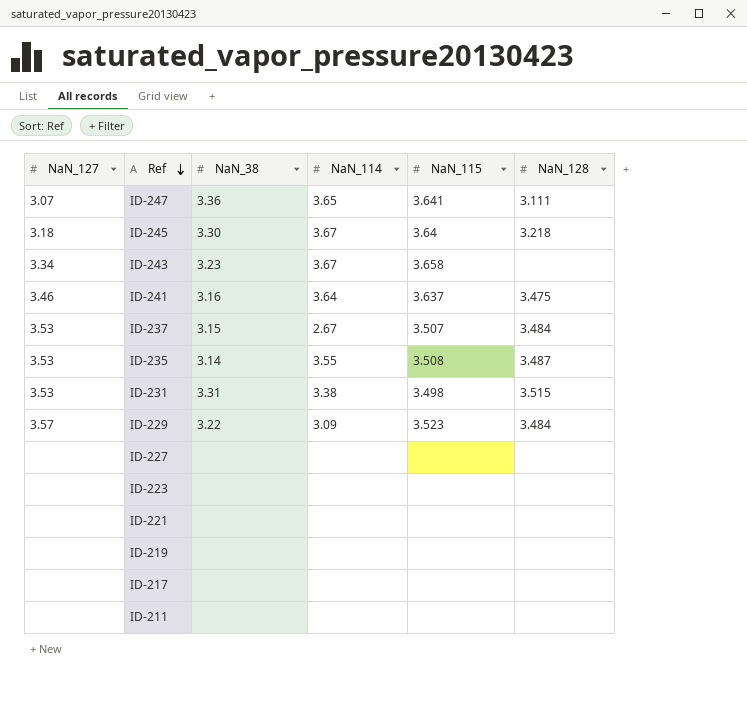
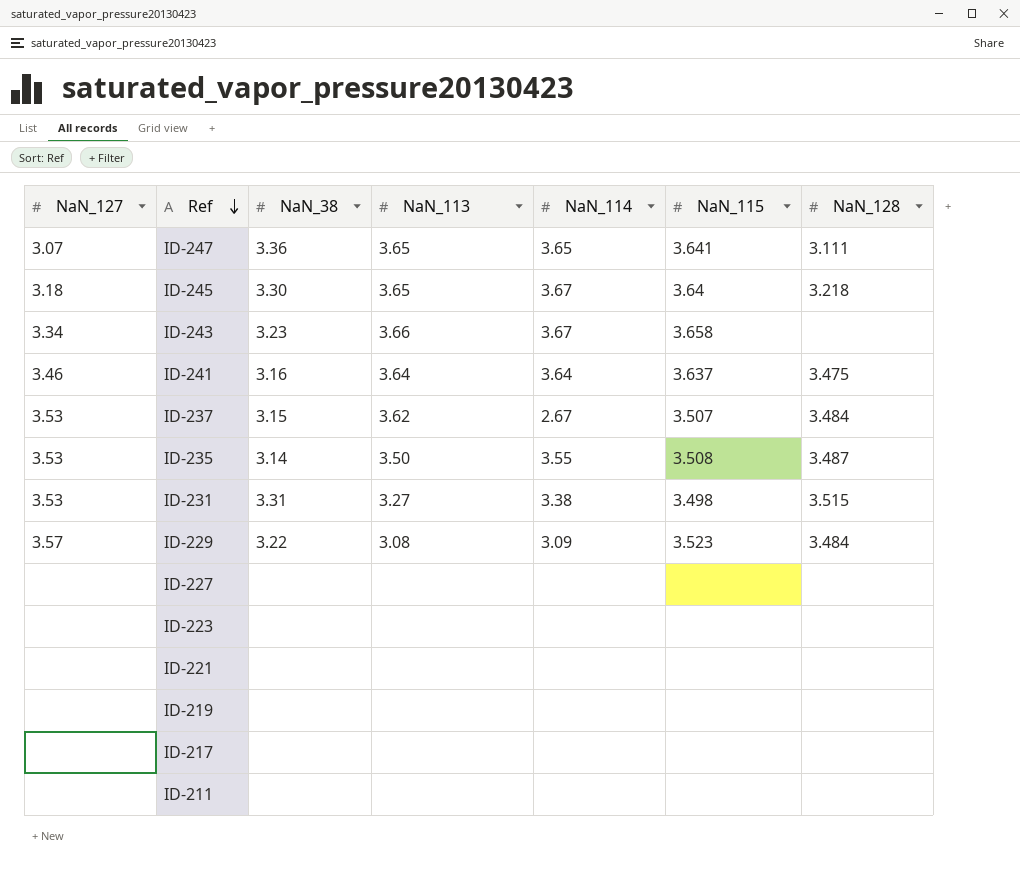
column NaN_113 | position: none -> 4

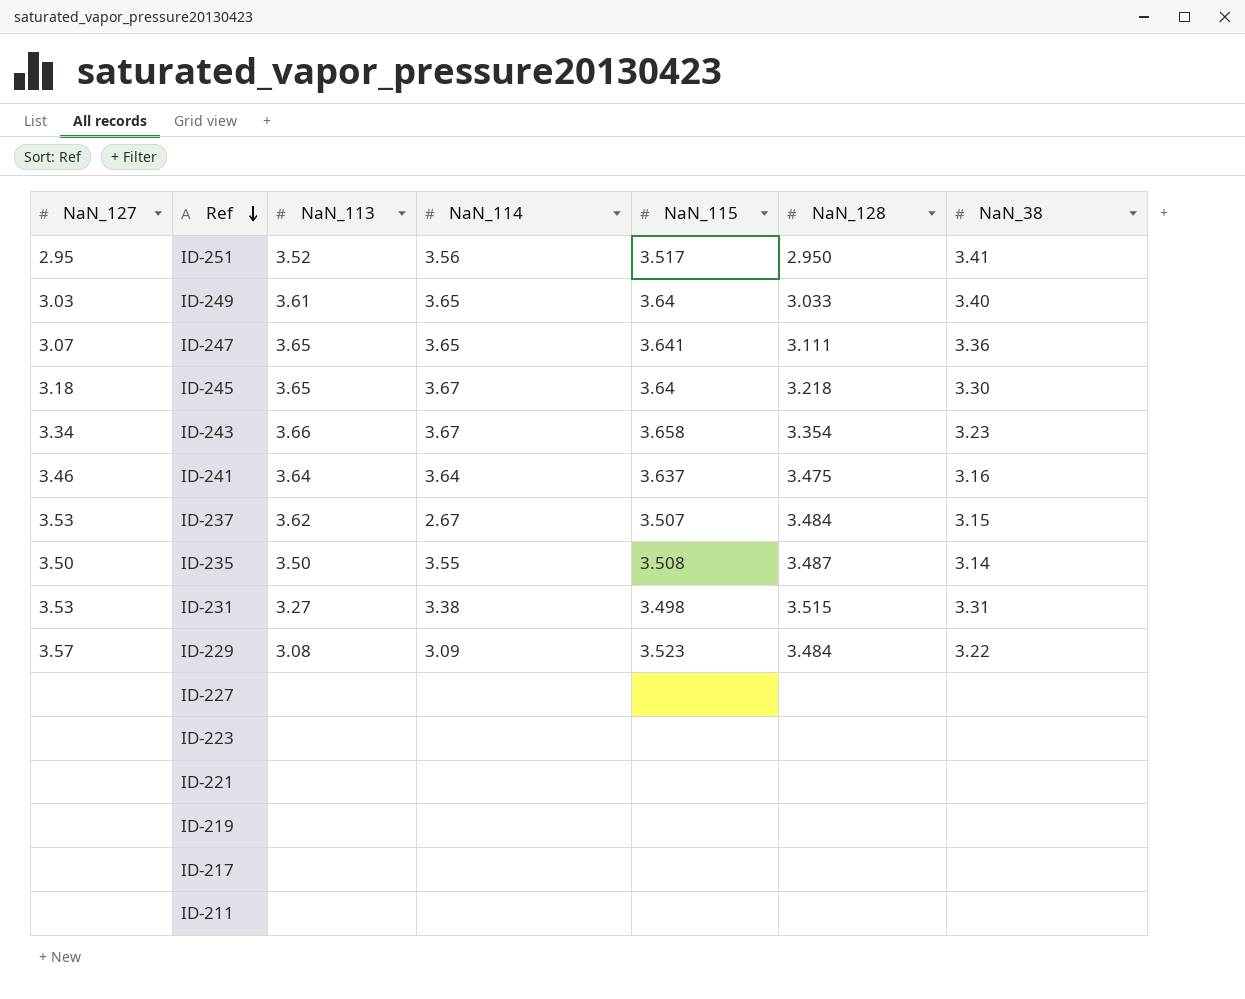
column NaN_38 | position: 3 -> 7
row ID-251: none -> 2.95 | 3.52 | 3.56 | 3.517 | 2.950 | 3.41
row ID-249: none -> 3.03 | 3.61 | 3.65 | 3.64 | 3.033 | 3.40
ID-243 | NaN_128: none -> 3.354
ID-235 | NaN_127: 3.53 -> 3.50

